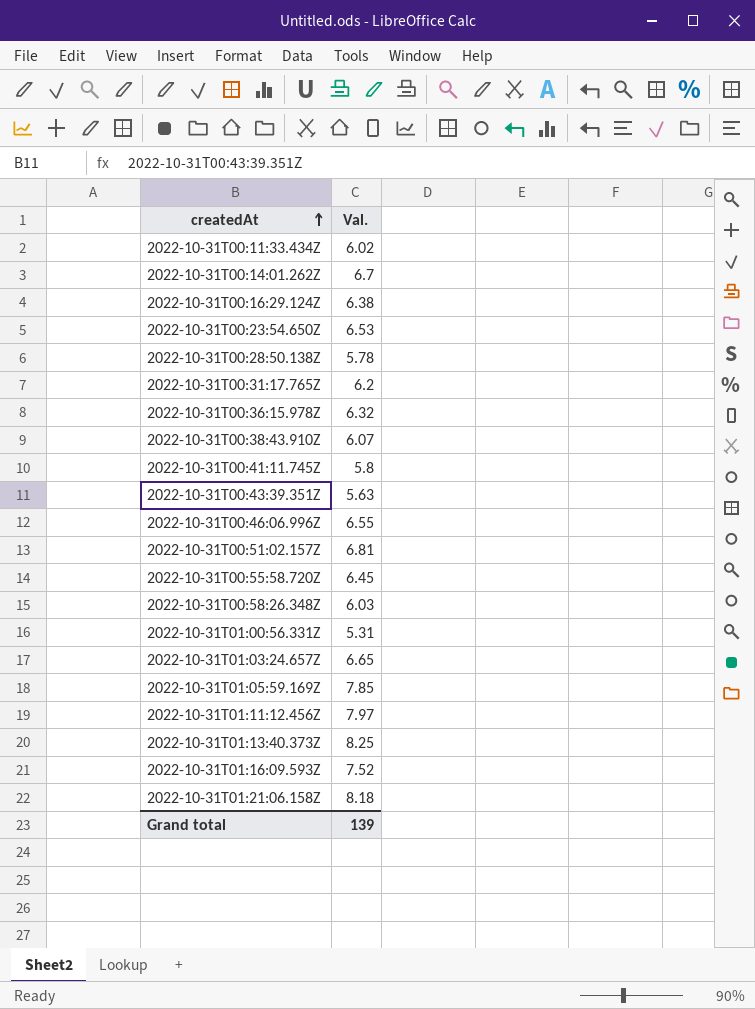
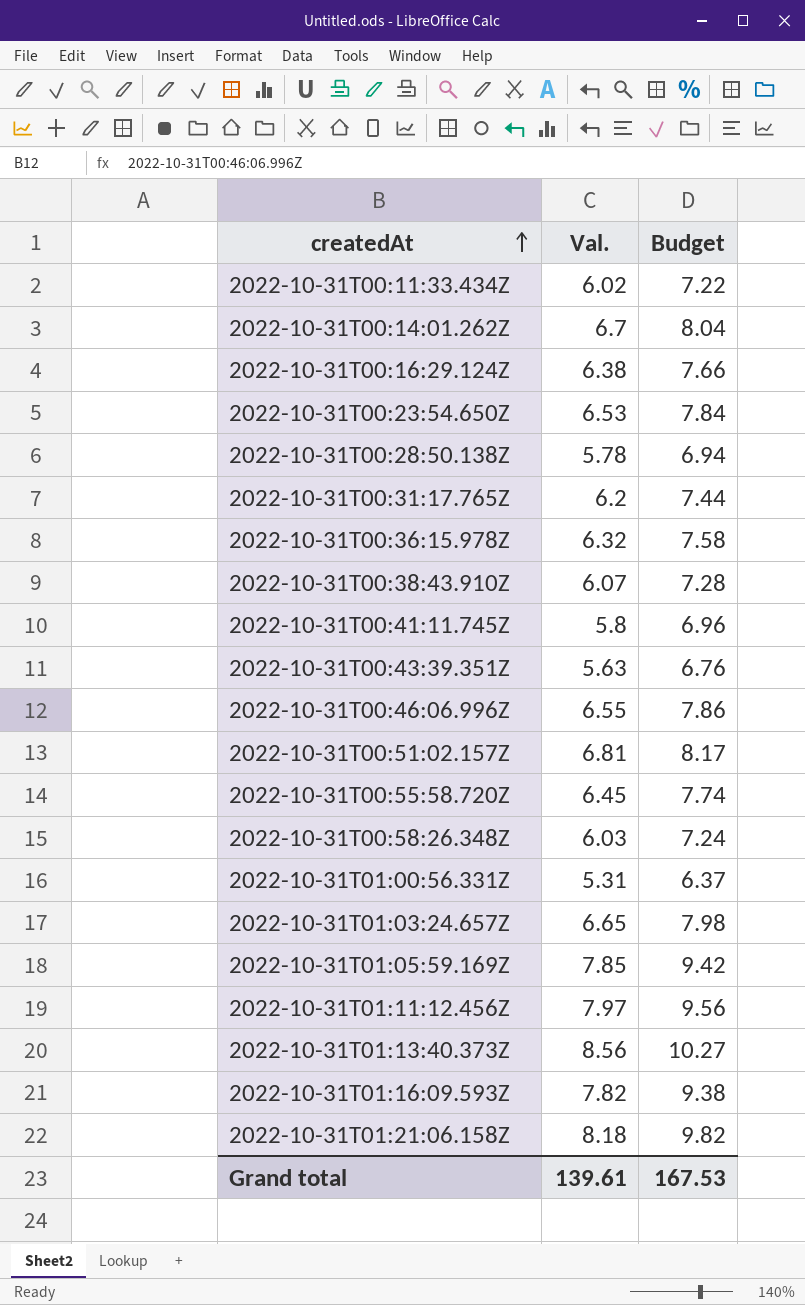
column Budget | formula: none -> [Val.] * 1.2
2022-10-31T01:13:40.373Z | Val.: 8.25 -> 8.56
2022-10-31T01:16:09.593Z | Val.: 7.52 -> 7.82
Grand total | Val.: 139 -> 139.61

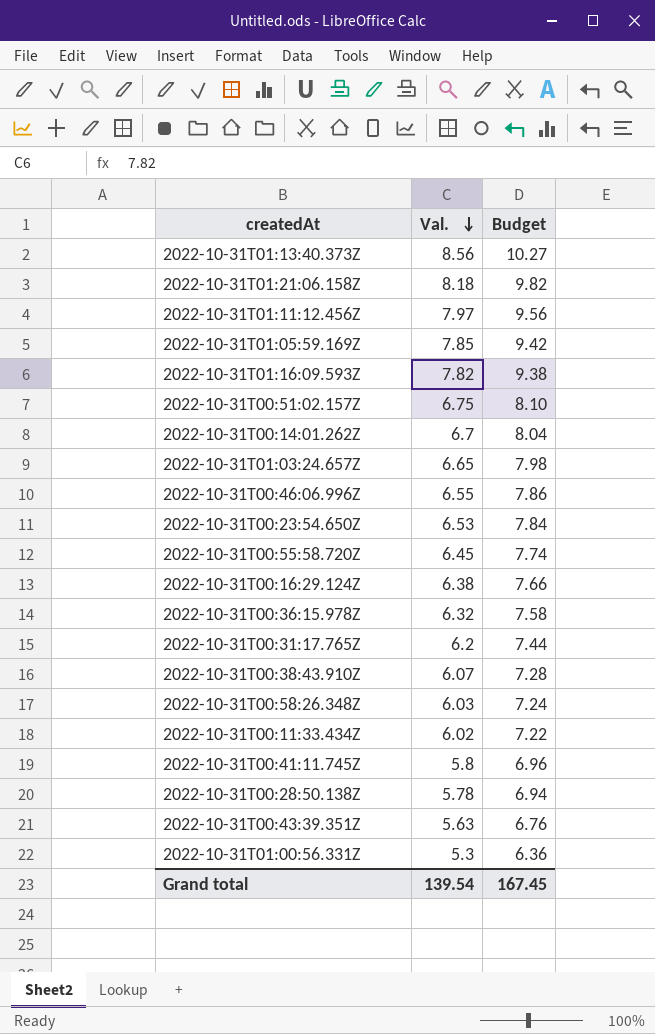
row order: createdAt ascending -> Val. descending
2022-10-31T00:51:02.157Z | Val.: 6.81 -> 6.75
2022-10-31T00:51:02.157Z | Budget: 8.17 -> 8.10
2022-10-31T01:00:56.331Z | Val.: 5.31 -> 5.3
2022-10-31T01:00:56.331Z | Budget: 6.37 -> 6.36
Grand total | Val.: 139.61 -> 139.54
Grand total | Budget: 167.53 -> 167.45

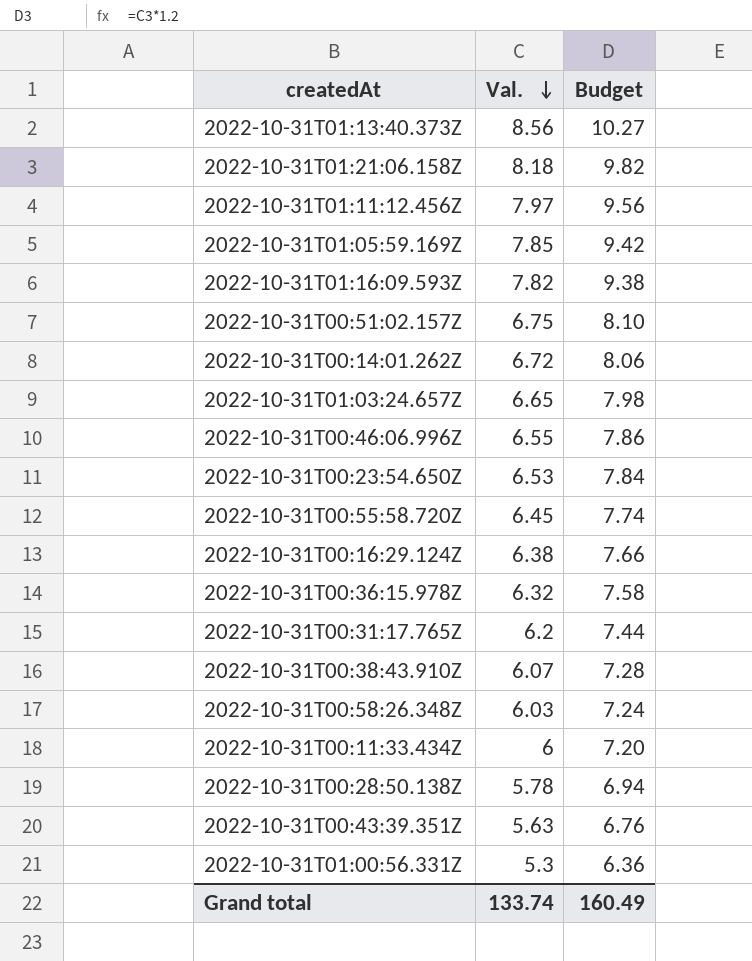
row 2022-10-31T00:41:11.745Z: 5.8 | 6.96 -> none
2022-10-31T00:14:01.262Z | Val.: 6.7 -> 6.72
2022-10-31T00:14:01.262Z | Budget: 8.04 -> 8.06
2022-10-31T00:11:33.434Z | Val.: 6.02 -> 6
2022-10-31T00:11:33.434Z | Budget: 7.22 -> 7.20
Grand total | Val.: 139.54 -> 133.74
Grand total | Budget: 167.45 -> 160.49

